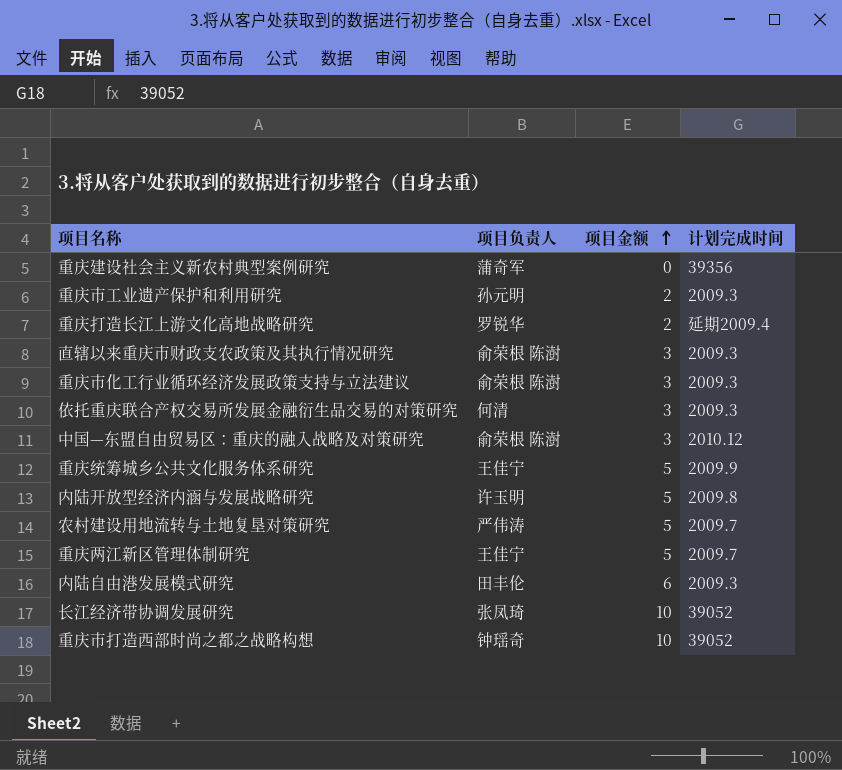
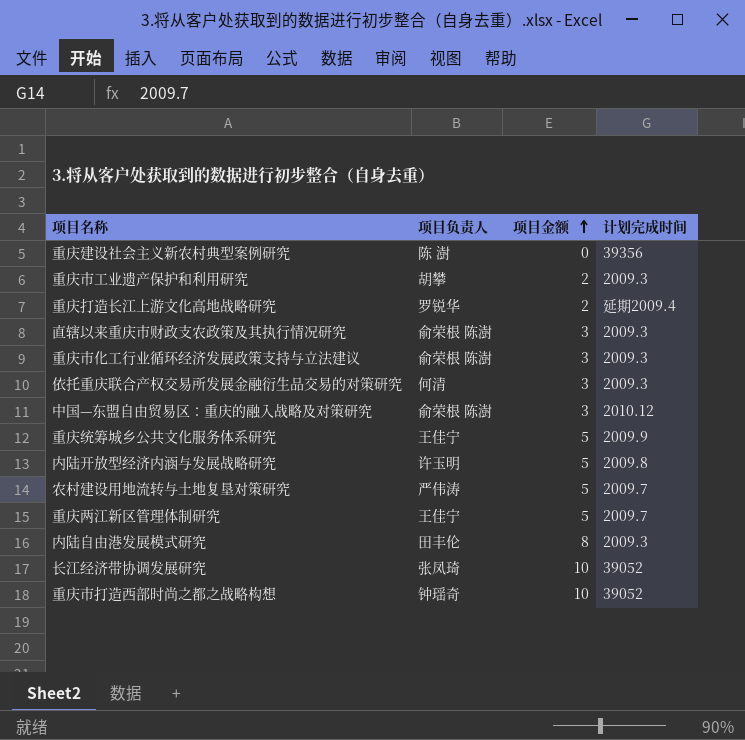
重庆建设社会主义新农村典型案例研究 | 项目负责人: 蒲奇军 -> 陈 澍
重庆市工业遗产保护和利用研究 | 项目负责人: 孙元明 -> 胡攀
内陆自由港发展模式研究 | 项目金额: 6 -> 8

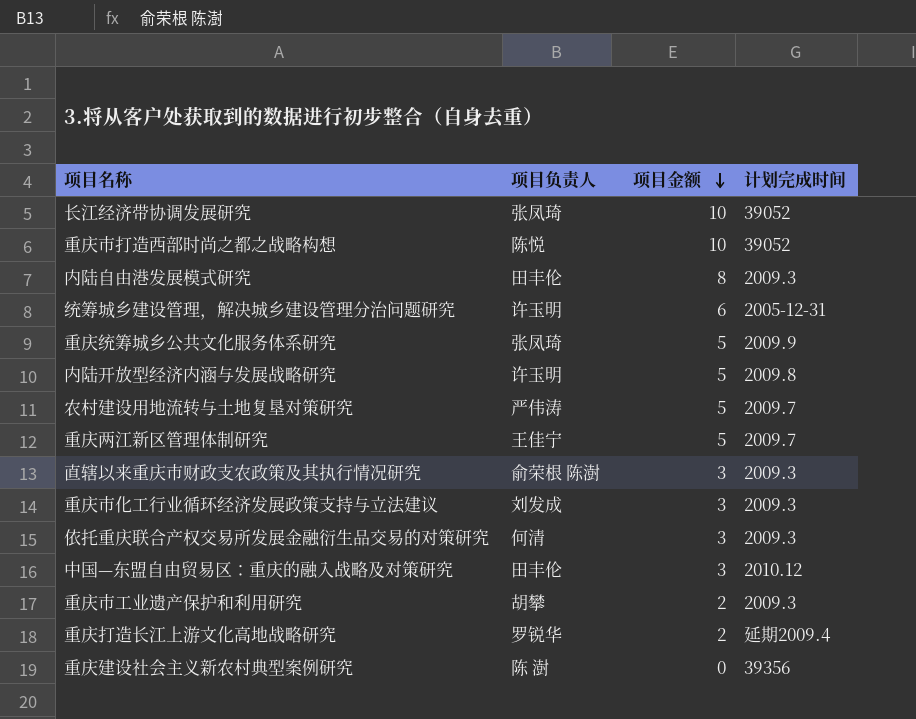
row order: 项目金额 ascending -> 项目金额 descending
重庆市打造西部时尚之都之战略构想 | 项目负责人: 钟瑶奇 -> 陈悦
row 统筹城乡建设管理，解决城乡建设管理分治问题研究: none -> 许玉明 | 6 | 2005-12-31
重庆统筹城乡公共文化服务体系研究 | 项目负责人: 王佳宁 -> 张凤琦
重庆市化工行业循环经济发展政策支持与立法建议 | 项目负责人: 俞荣根 陈澍 -> 刘发成
中国—东盟自由贸易区：重庆的融入战略及对策研究 | 项目负责人: 俞荣根 陈澍 -> 田丰伦

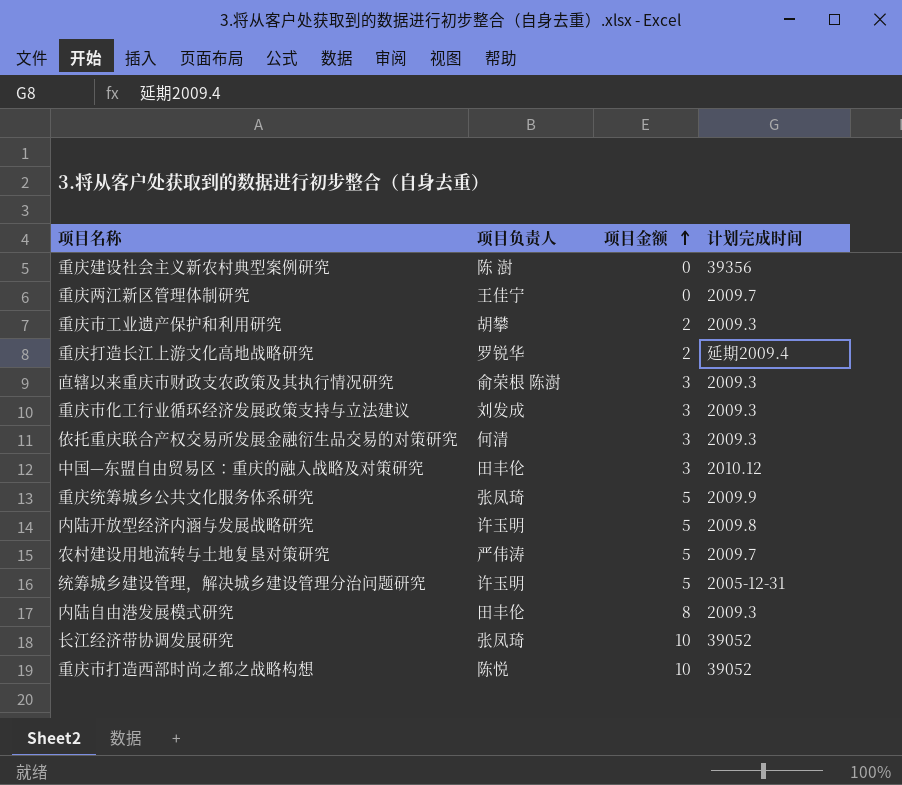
row order: 项目金额 descending -> 项目金额 ascending
重庆两江新区管理体制研究 | 项目金额: 5 -> 0
统筹城乡建设管理，解决城乡建设管理分治问题研究 | 项目金额: 6 -> 5

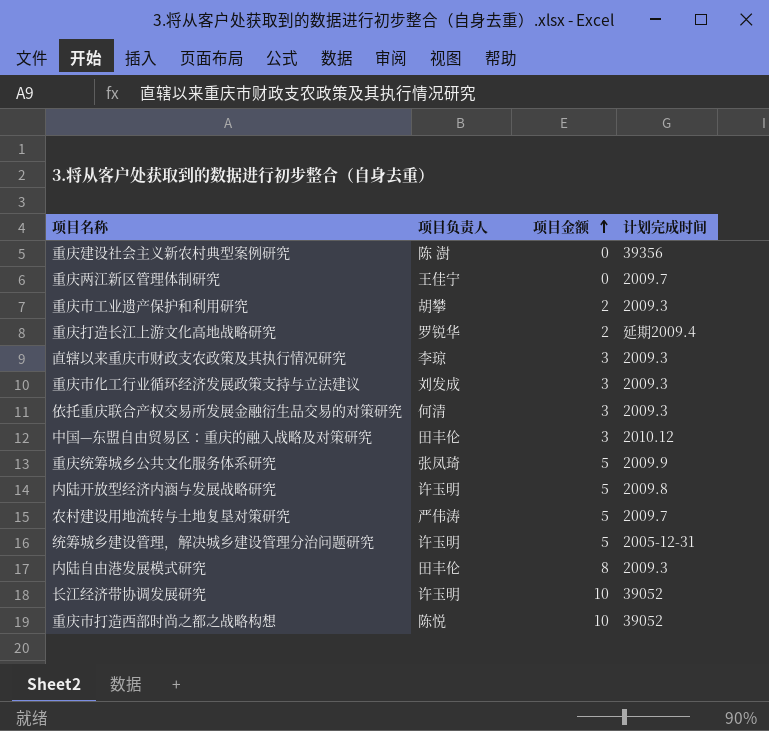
直辖以来重庆市财政支农政策及其执行情况研究 | 项目负责人: 俞荣根 陈澍 -> 李琼
长江经济带协调发展研究 | 项目负责人: 张凤琦 -> 许玉明

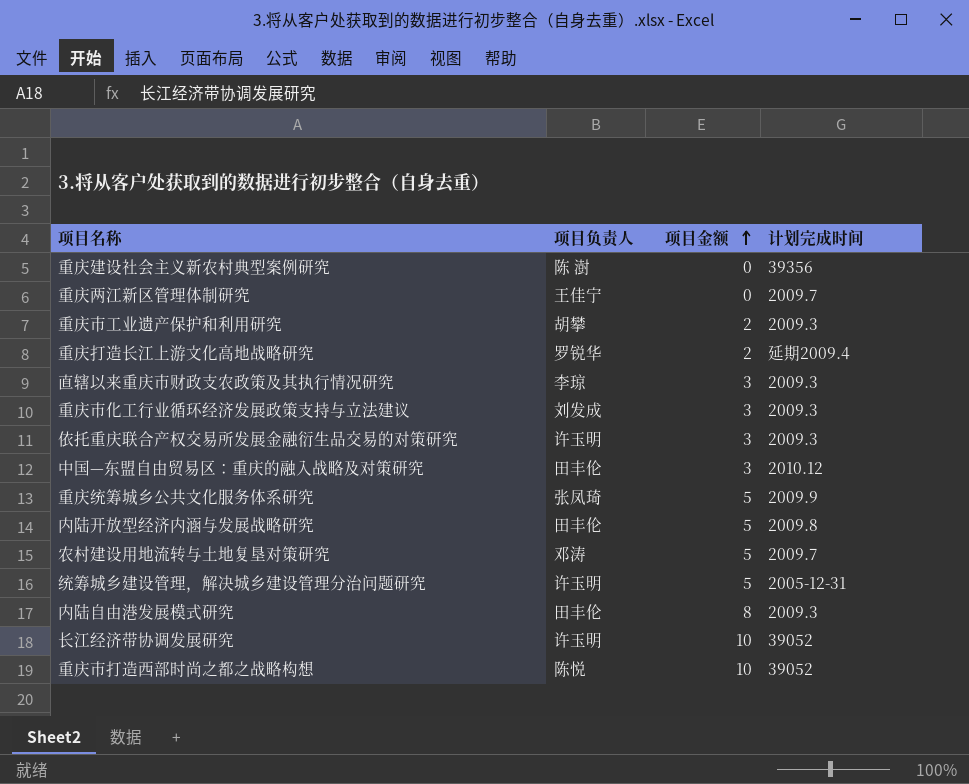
依托重庆联合产权交易所发展金融衍生品交易的对策研究 | 项目负责人: 何清 -> 许玉明
内陆开放型经济内涵与发展战略研究 | 项目负责人: 许玉明 -> 田丰伦
农村建设用地流转与土地复垦对策研究 | 项目负责人: 严伟涛 -> 邓涛

